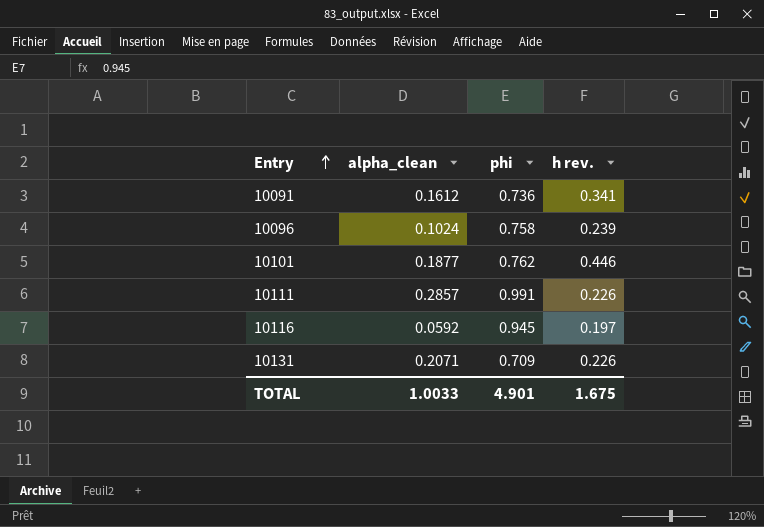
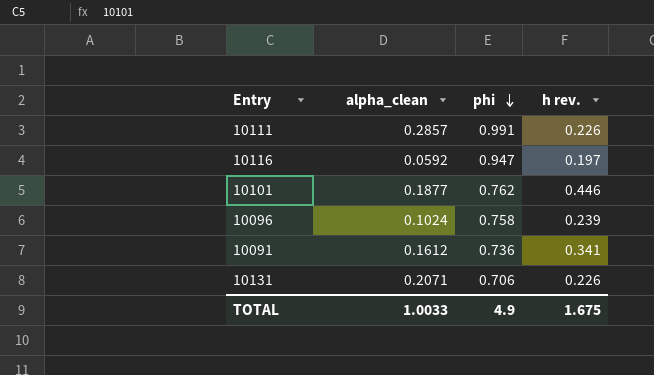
row order: Entry ascending -> phi descending
10116 | phi: 0.945 -> 0.947
10131 | phi: 0.709 -> 0.706
TOTAL | phi: 4.901 -> 4.9

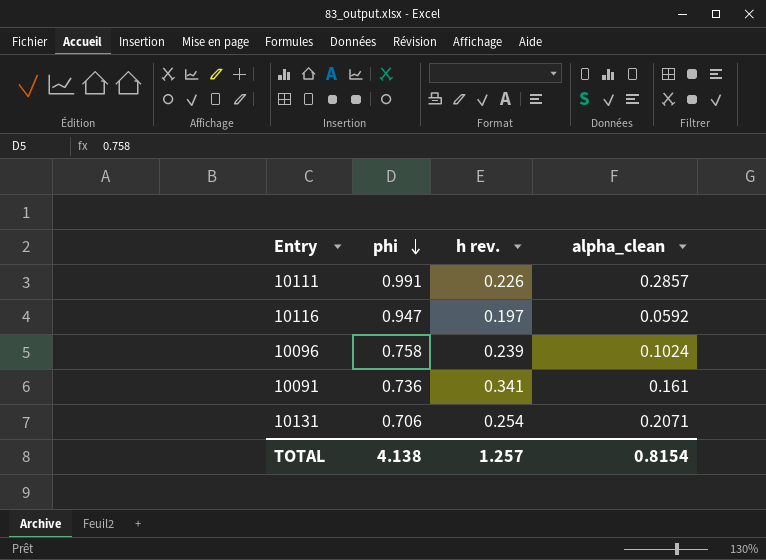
column alpha_clean | position: 2 -> 4
row 10101: 0.1877 | 0.762 | 0.446 -> none
10091 | alpha_clean: 0.1612 -> 0.161
10131 | h rev.: 0.226 -> 0.254
TOTAL | phi: 4.9 -> 4.138
TOTAL | h rev.: 1.675 -> 1.257
TOTAL | alpha_clean: 1.0033 -> 0.8154

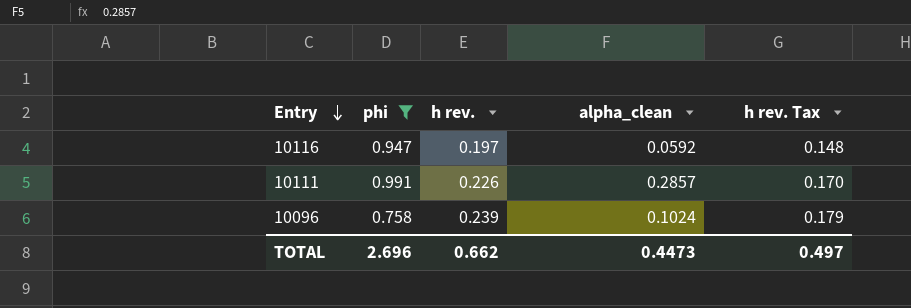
filter: none -> phi >= 0.758
row order: phi descending -> Entry descending
column h rev. Tax | formula: none -> [h rev.] * 0.75
TOTAL | phi: 4.138 -> 2.696
TOTAL | h rev.: 1.257 -> 0.662
TOTAL | alpha_clean: 0.8154 -> 0.4473

